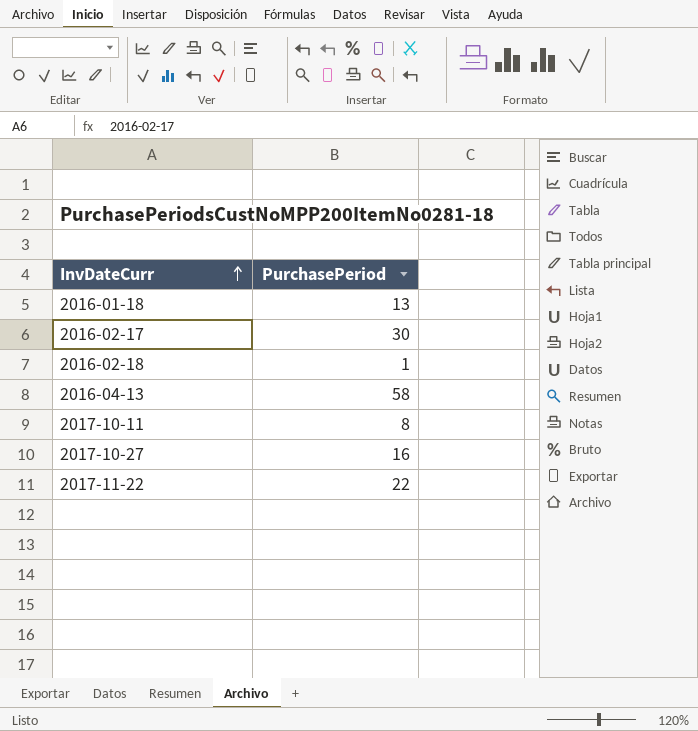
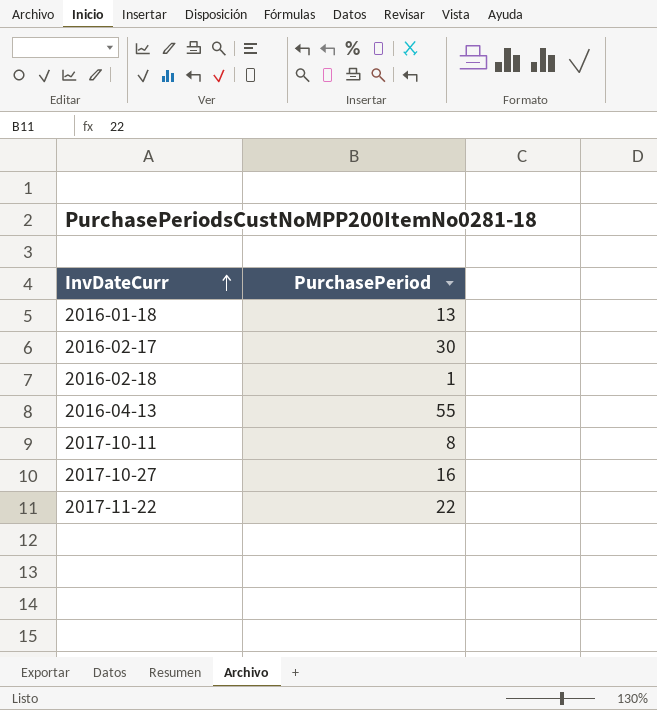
2016-04-13 | PurchasePeriod: 58 -> 55

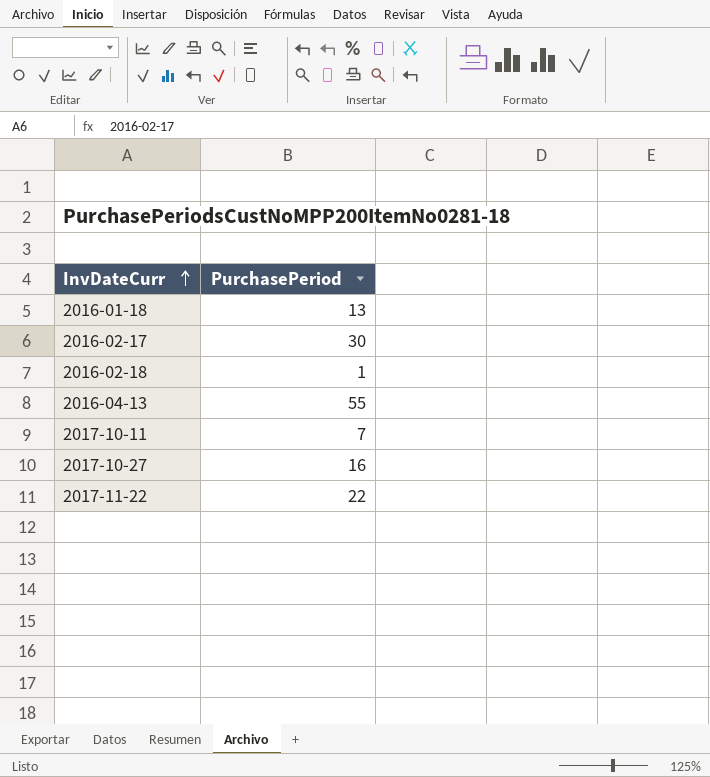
2017-10-11 | PurchasePeriod: 8 -> 7

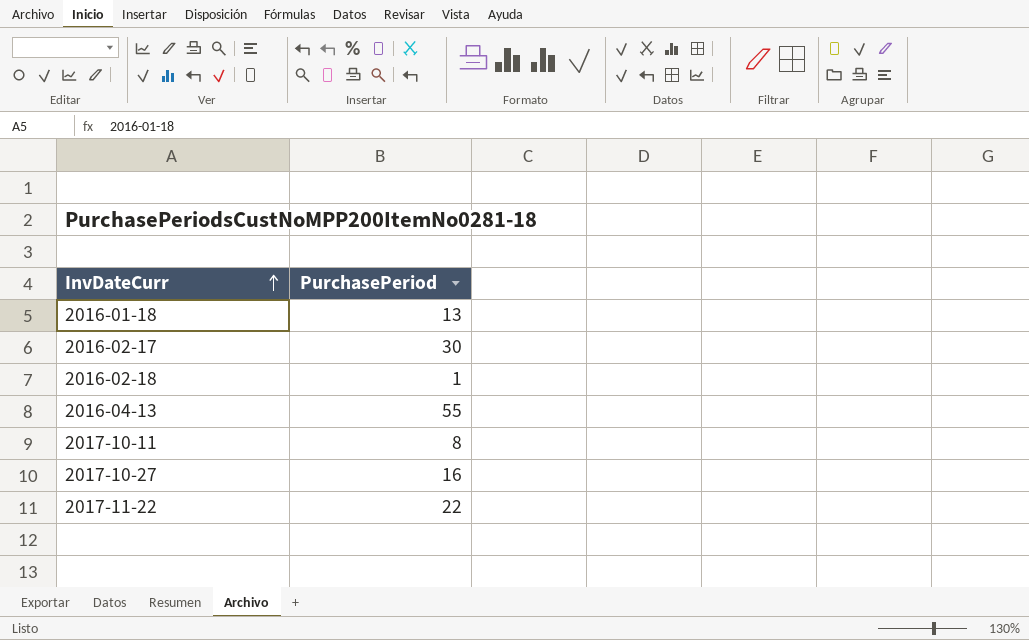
2017-10-11 | PurchasePeriod: 7 -> 8

